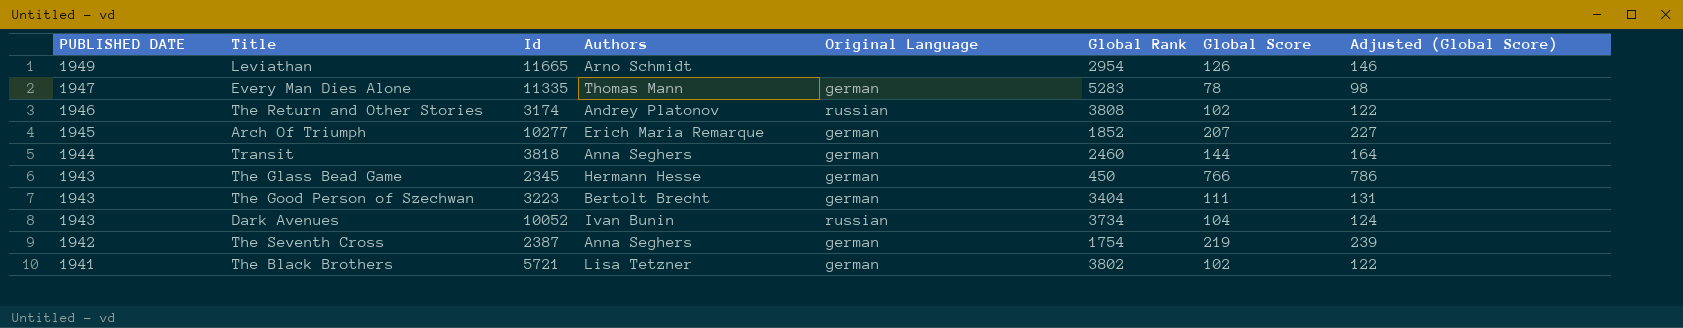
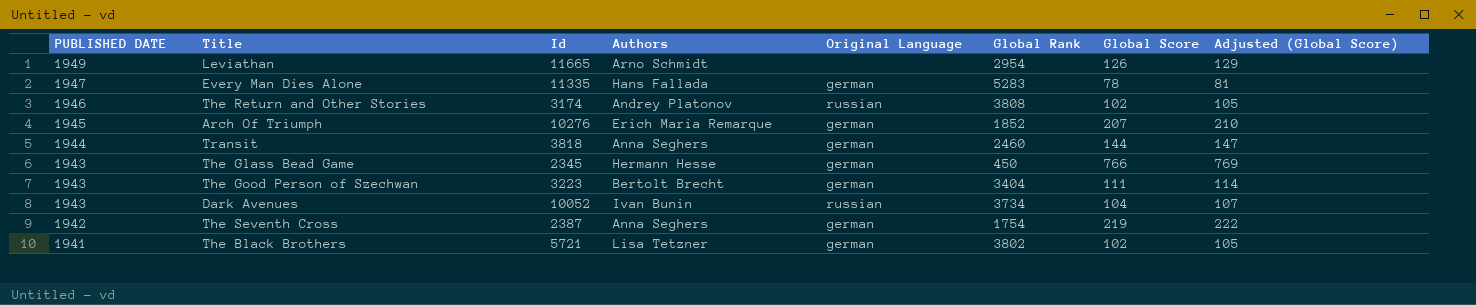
column Adjusted (Global Score) | formula: [Global Score] + 20 -> [Global Score] + 3
Every Man Dies Alone | Authors: Thomas Mann -> Hans Fallada
Arch Of Triumph | Id: 10277 -> 10276

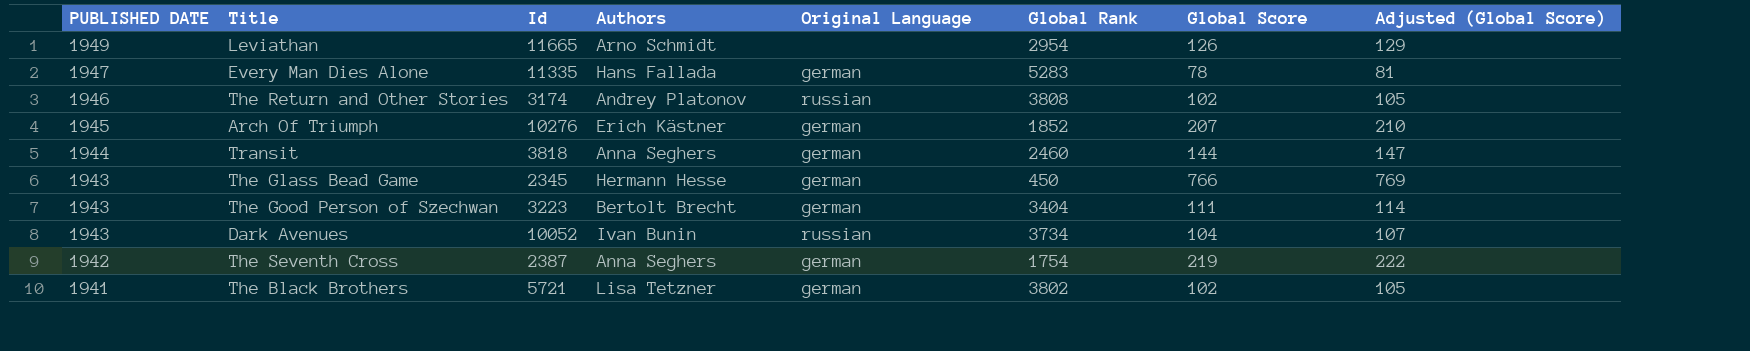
Arch Of Triumph | Authors: Erich Maria Remarque -> Erich Kästner

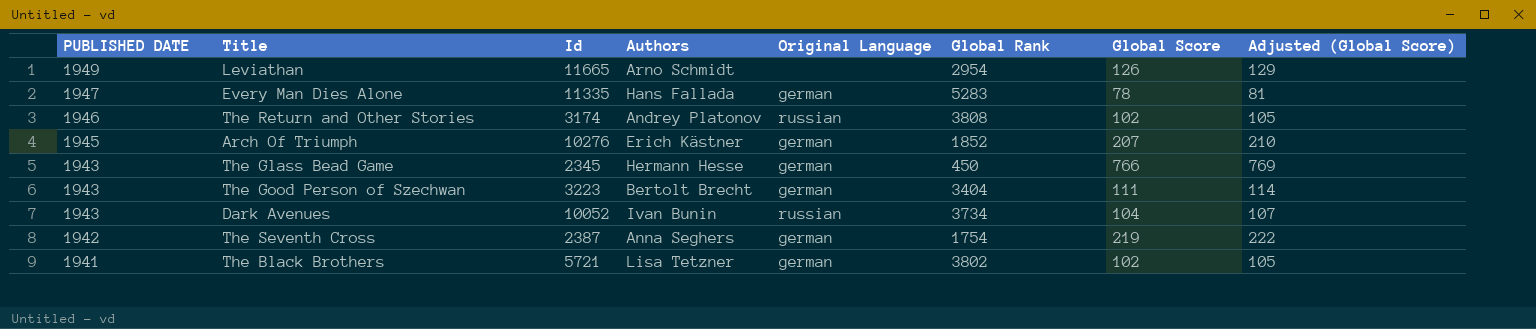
row Transit: 1944 | 3818 | Anna Seghers | german | 2460 | 144 | 147 -> none

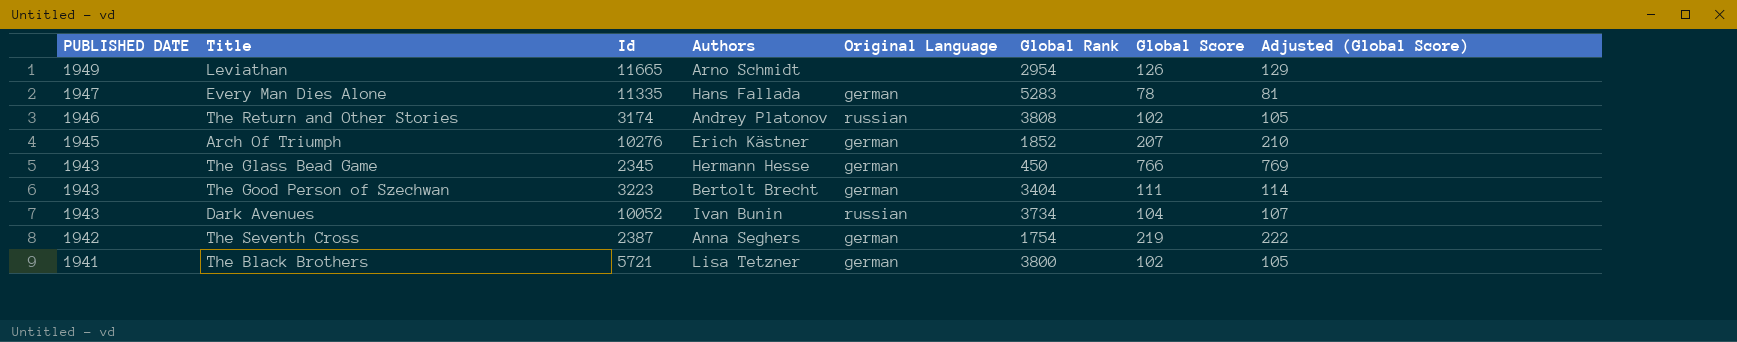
The Black Brothers | Global Rank: 3802 -> 3800

